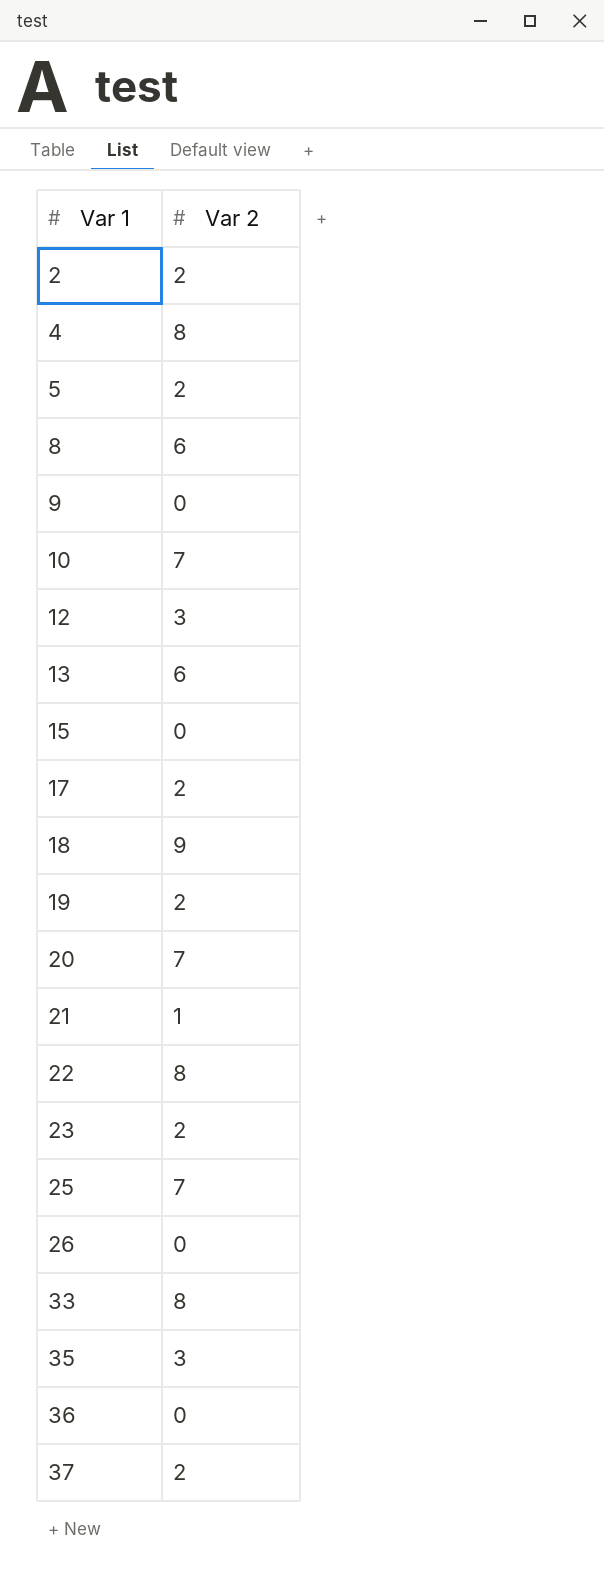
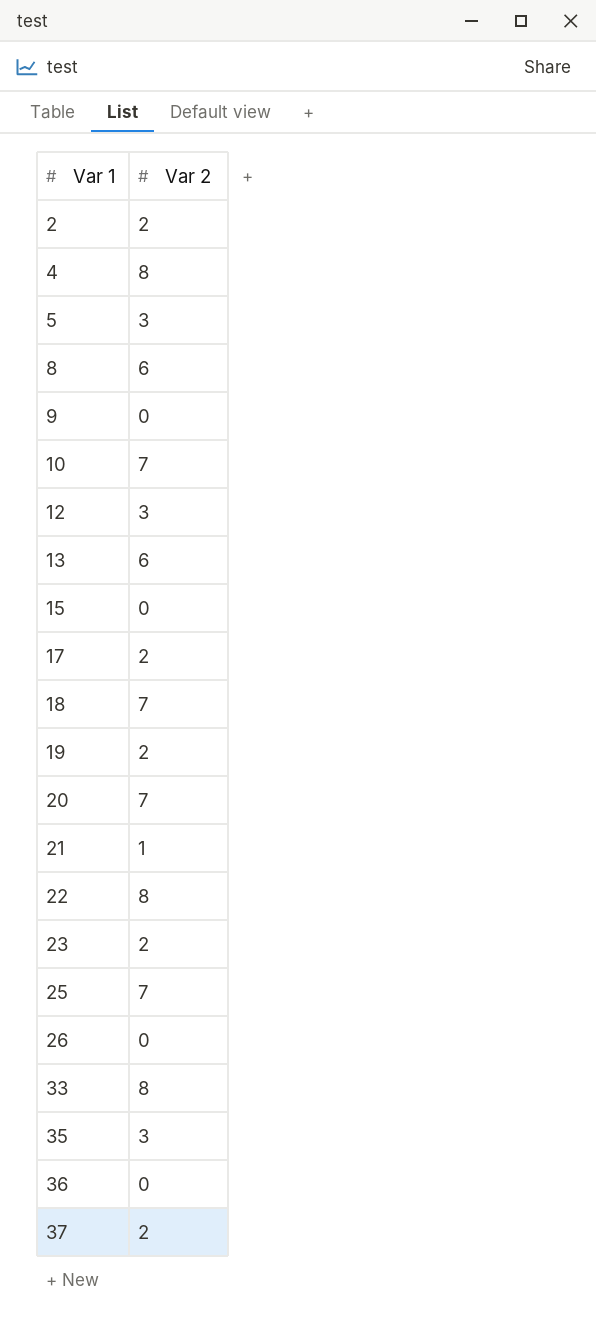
5 | Var 2: 2 -> 3
18 | Var 2: 9 -> 7

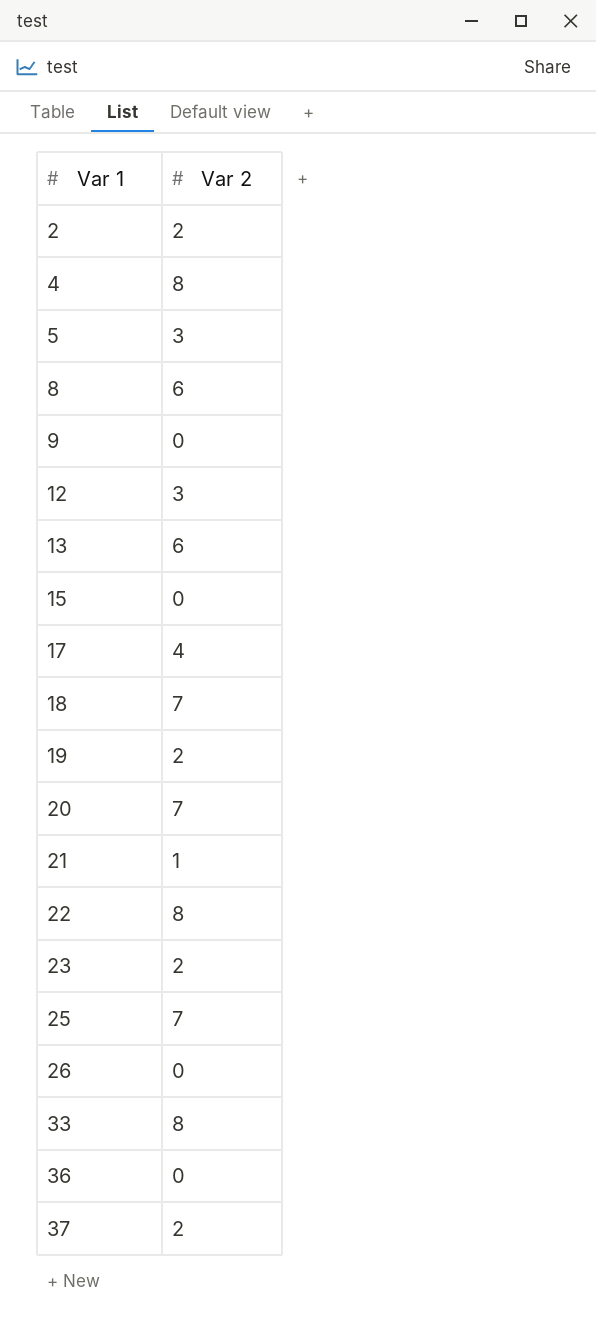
row 10: 7 -> none
row 35: 3 -> none
17 | Var 2: 2 -> 4

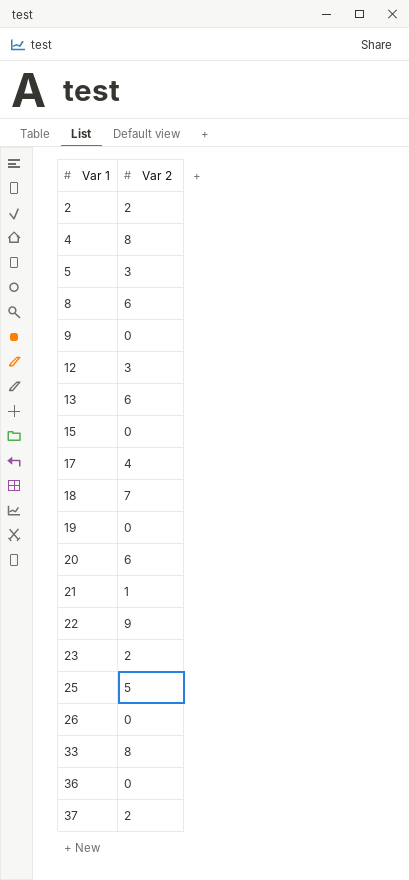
19 | Var 2: 2 -> 0
20 | Var 2: 7 -> 6
22 | Var 2: 8 -> 9
25 | Var 2: 7 -> 5

